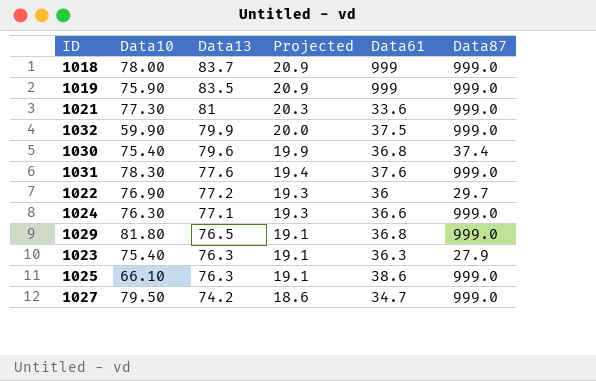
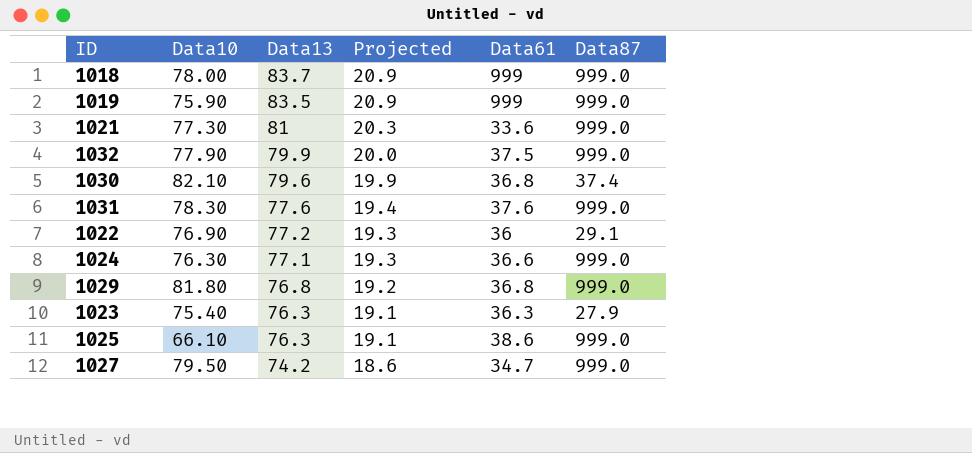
1032 | Data10: 59.90 -> 77.90
1030 | Data10: 75.40 -> 82.10
1022 | Data87: 29.7 -> 29.1
1029 | Data13: 76.5 -> 76.8
1029 | Projected: 19.1 -> 19.2

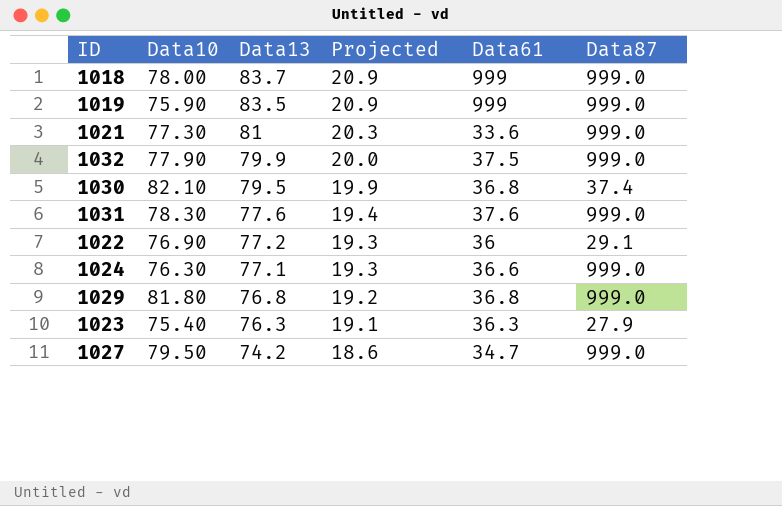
row 1025: 66.10 | 76.3 | 19.1 | 38.6 | 999.0 -> none
1030 | Data13: 79.6 -> 79.5

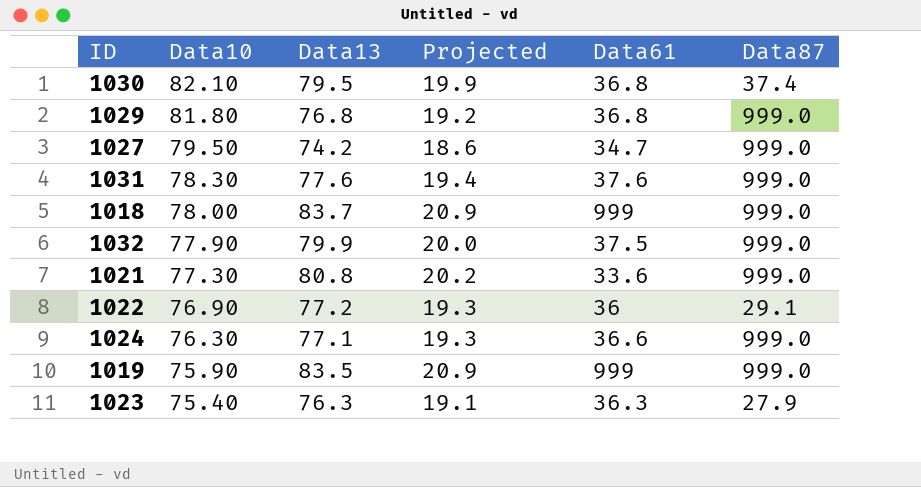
row order: Data13 descending -> Data10 descending
1021 | Data13: 81 -> 80.8
1021 | Projected: 20.3 -> 20.2

